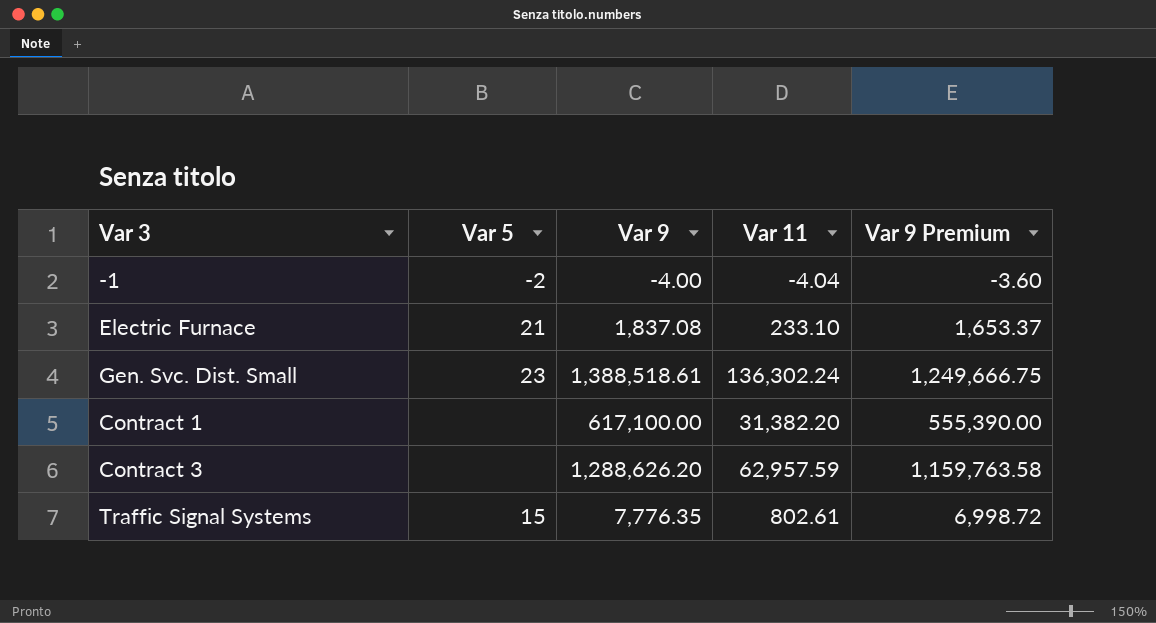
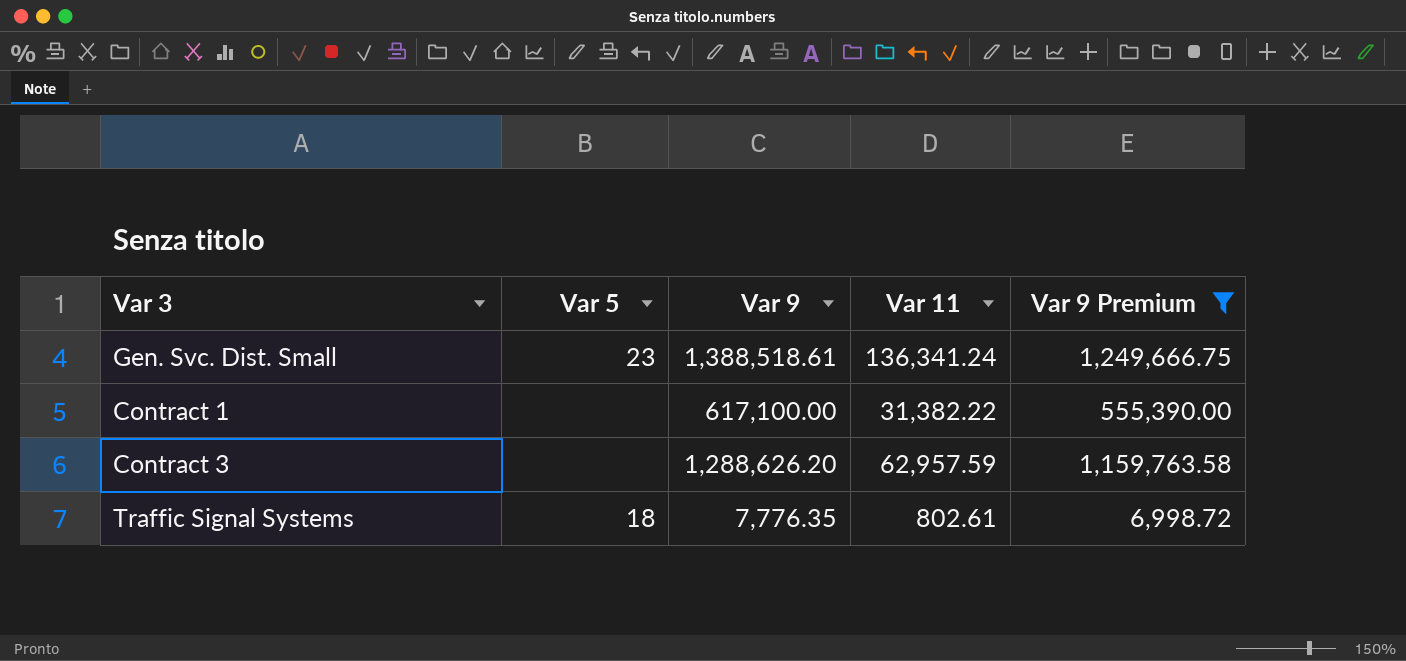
filter: none -> Var 9 Premium >= 6,998.72
Gen. Svc. Dist. Small | Var 11: 136,302.24 -> 136,341.24
Contract 1 | Var 11: 31,382.20 -> 31,382.22
Traffic Signal Systems | Var 5: 15 -> 18

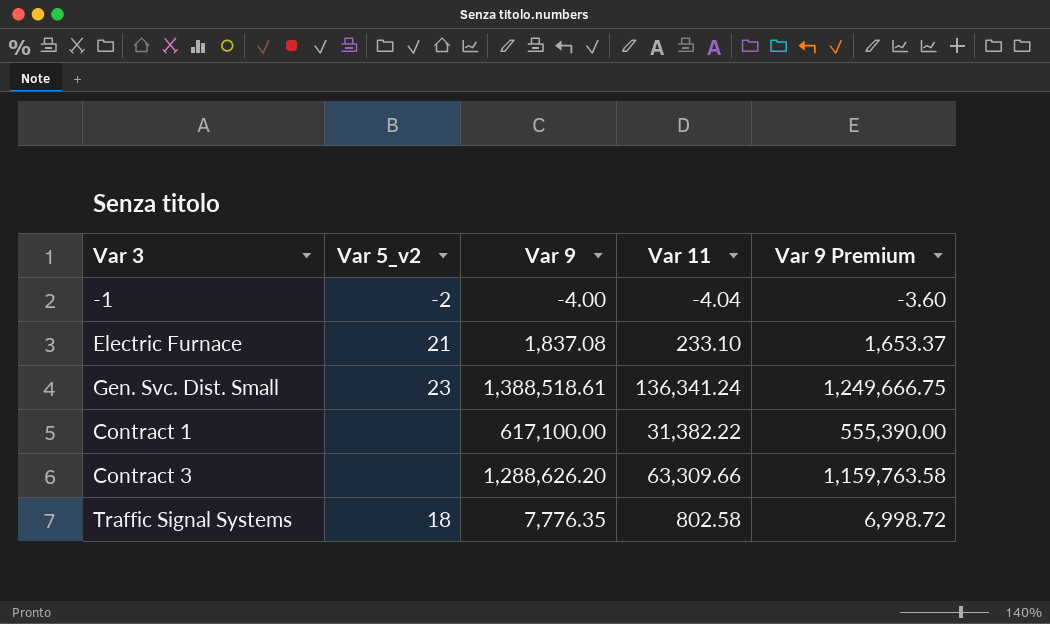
filter: Var 9 Premium >= 6,998.72 -> none
column name: Var 5 -> Var 5_v2
Contract 3 | Var 11: 62,957.59 -> 63,309.66
Traffic Signal Systems | Var 11: 802.61 -> 802.58

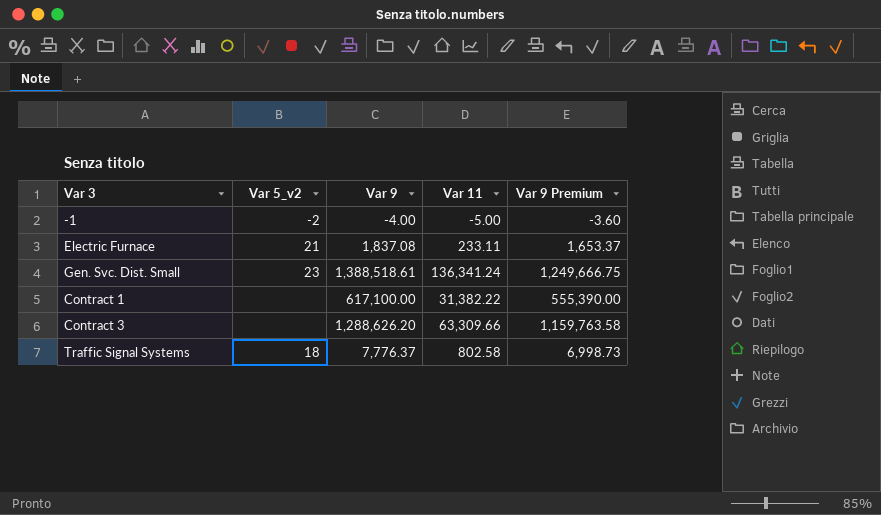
-1 | Var 11: -4.04 -> -5.00
Electric Furnace | Var 11: 233.10 -> 233.11
Traffic Signal Systems | Var 9: 7,776.35 -> 7,776.37
Traffic Signal Systems | Var 9 Premium: 6,998.72 -> 6,998.73

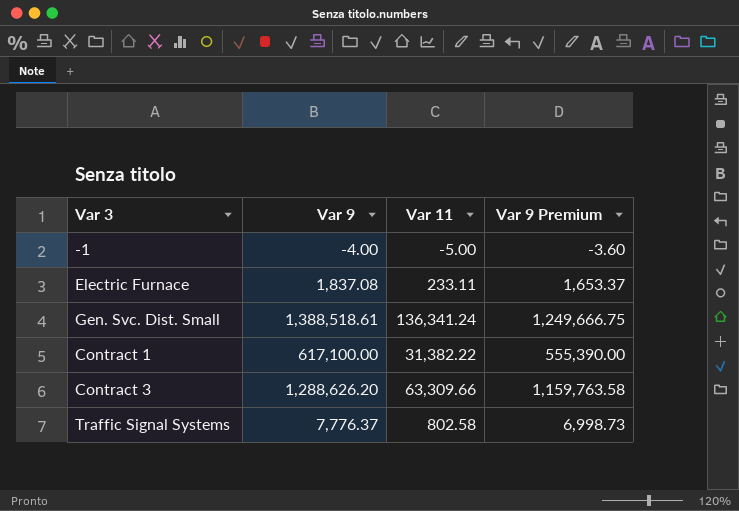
column Var 5_v2 | position: 2 -> none

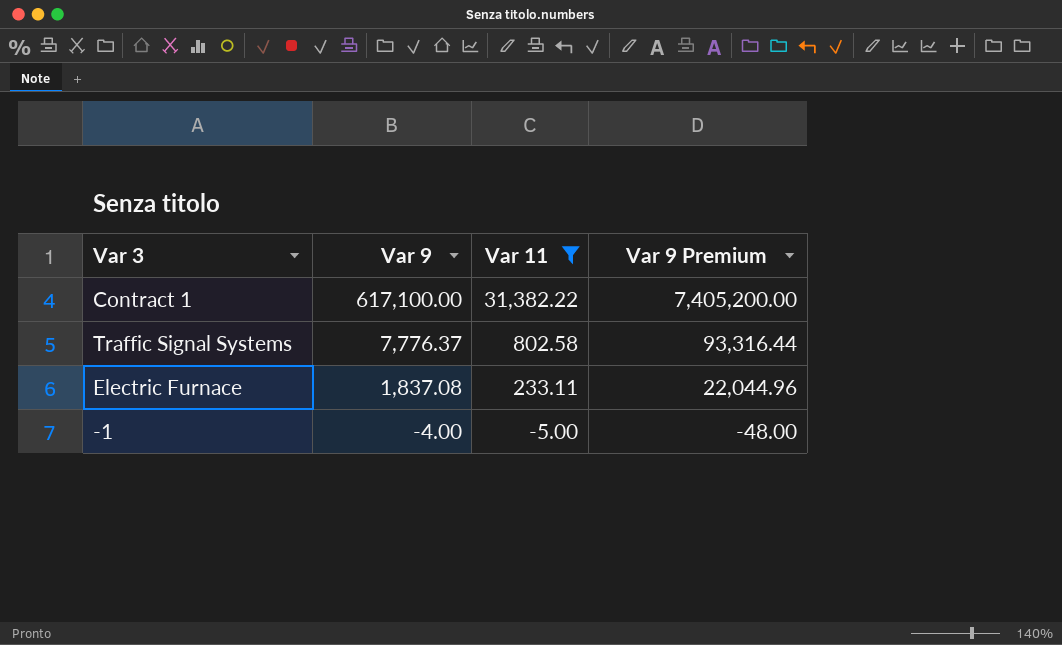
filter: none -> Var 11 <= 31,382.22
row order: none -> Var 9 descending
column Var 9 Premium | formula: [Var 9] * 0.9 -> [Var 9] * 12

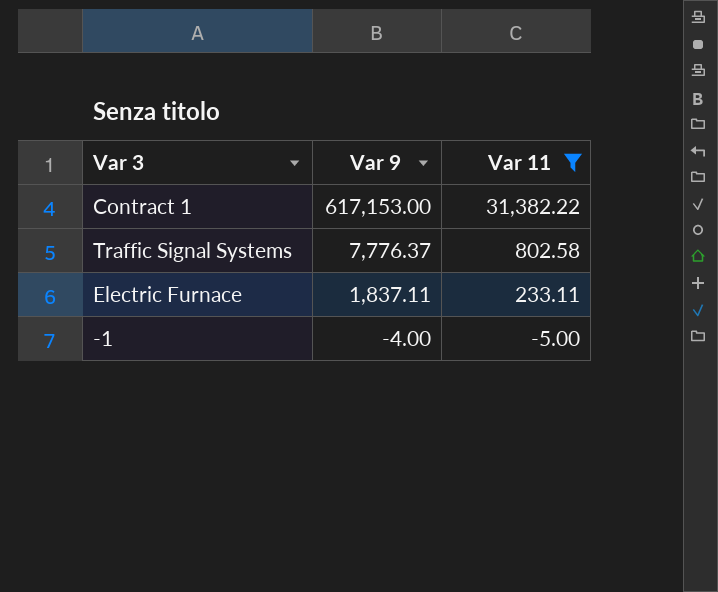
column Var 9 Premium | formula: [Var 9] * 12 -> none
Contract 1 | Var 9: 617,100.00 -> 617,153.00
Electric Furnace | Var 9: 1,837.08 -> 1,837.11

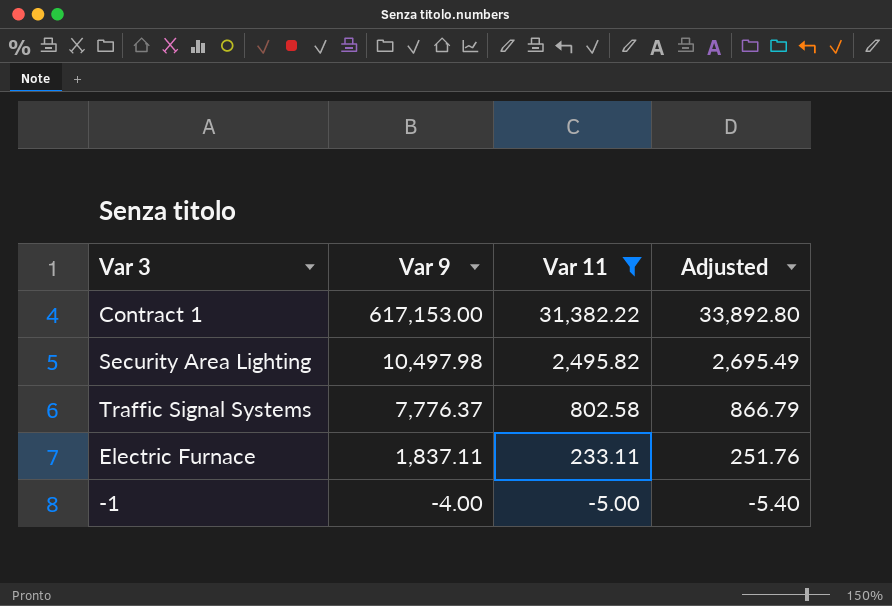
column Adjusted | formula: none -> [Var 11] * 1.08
row Security Area Lighting: none -> 10,497.98 | 2,495.82 | 2,695.49

